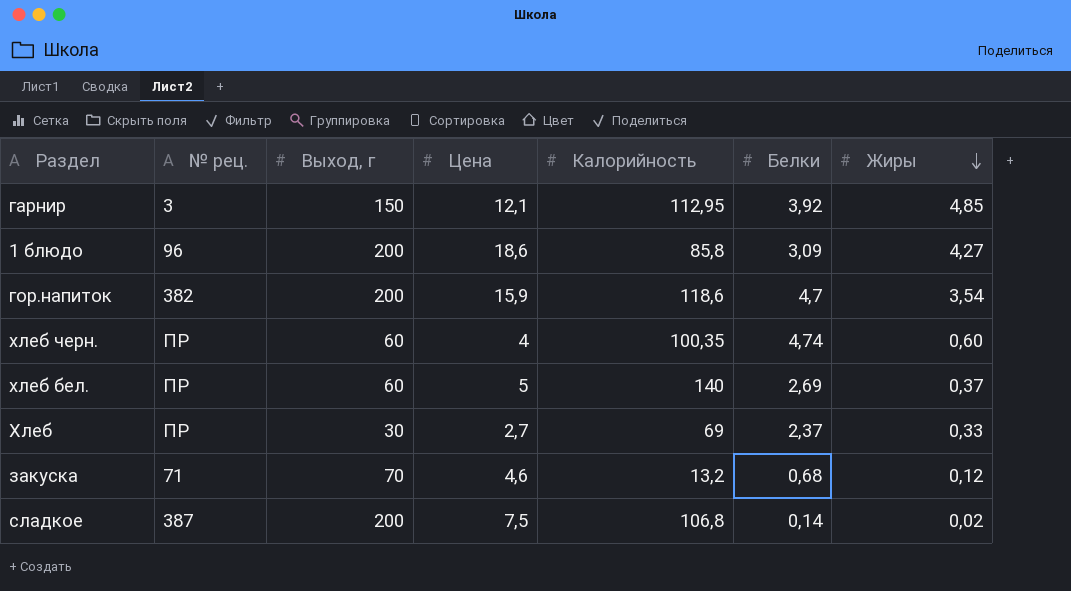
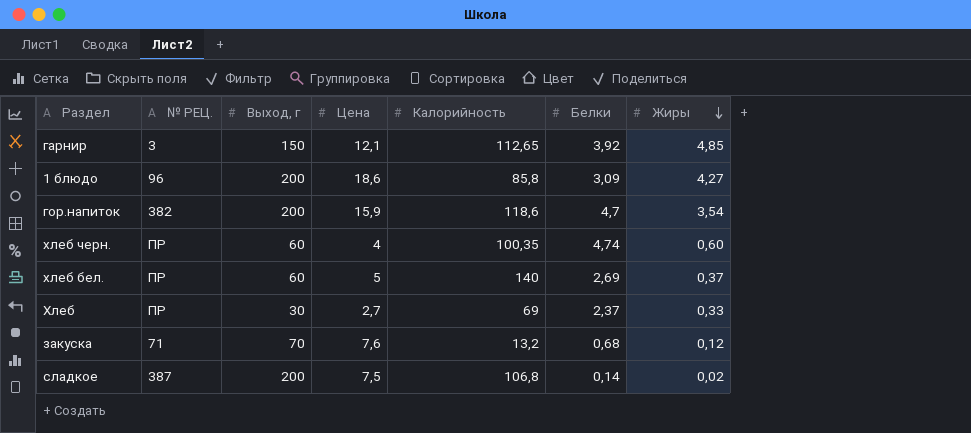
column name: № рец. -> № РЕЦ.
гарнир | Калорийность: 112,95 -> 112,65
закуска | Цена: 4,6 -> 7,6

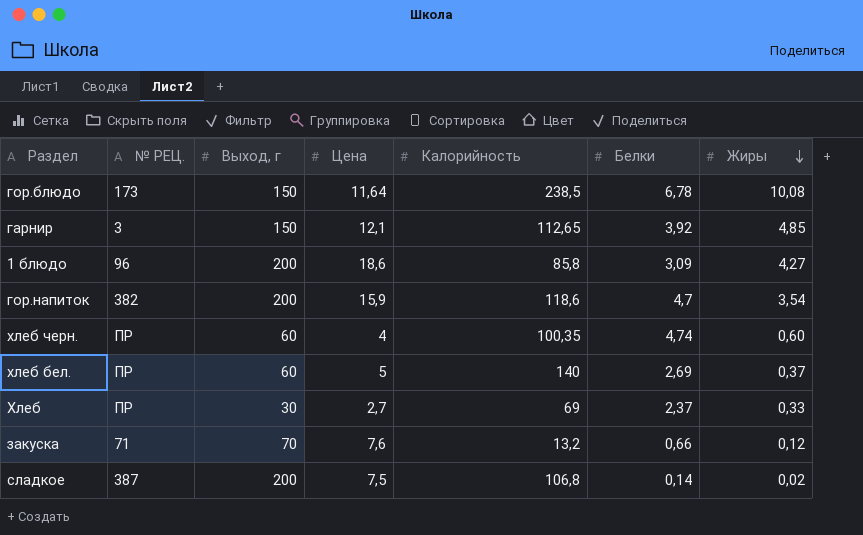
row гор.блюдо: none -> 173 | 150 | 11,64 | 238,5 | 6,78 | 10,08
закуска | Белки: 0,68 -> 0,66

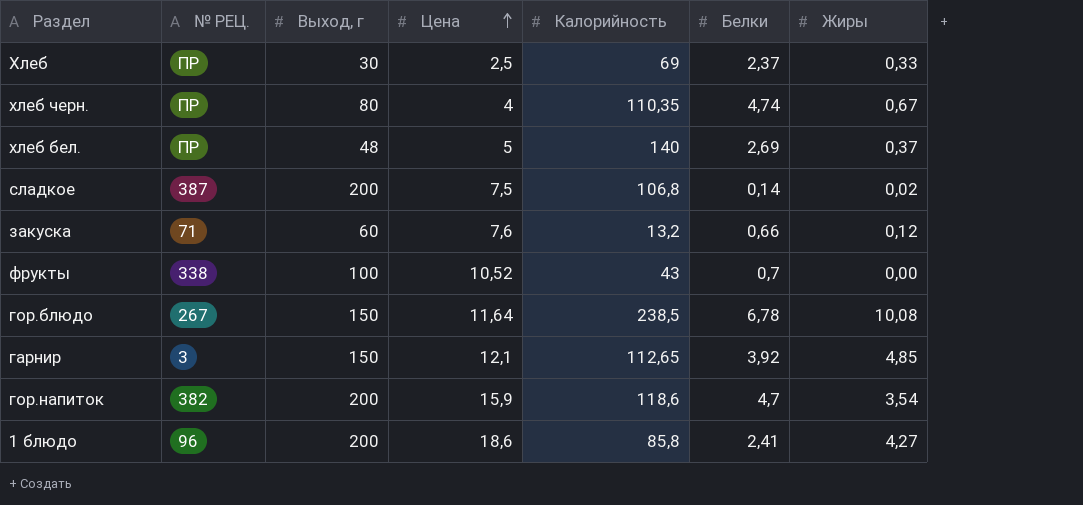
row order: Жиры descending -> Цена ascending
Хлеб | Цена: 2,7 -> 2,5
хлеб черн. | Выход, г: 60 -> 80
хлеб черн. | Калорийность: 100,35 -> 110,35
хлеб черн. | Жиры: 0,60 -> 0,67
хлеб бел. | Выход, г: 60 -> 48
закуска | Выход, г: 70 -> 60
row фрукты: none -> 338 | 100 | 10,52 | 43 | 0,7 | 0,00
гор.блюдо | № РЕЦ.: 173 -> 267
1 блюдо | Белки: 3,09 -> 2,41

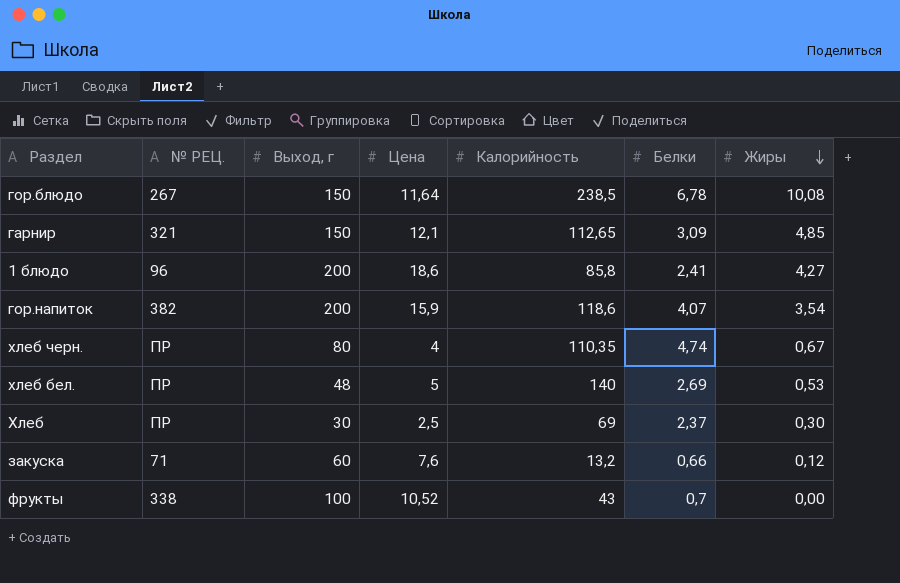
row order: Цена ascending -> Жиры descending
row сладкое: 387 | 200 | 7,5 | 106,8 | 0,14 | 0,02 -> none
гарнир | № РЕЦ.: 3 -> 321
гарнир | Белки: 3,92 -> 3,09
гор.напиток | Белки: 4,7 -> 4,07
хлеб бел. | Жиры: 0,37 -> 0,53
Хлеб | Жиры: 0,33 -> 0,30

